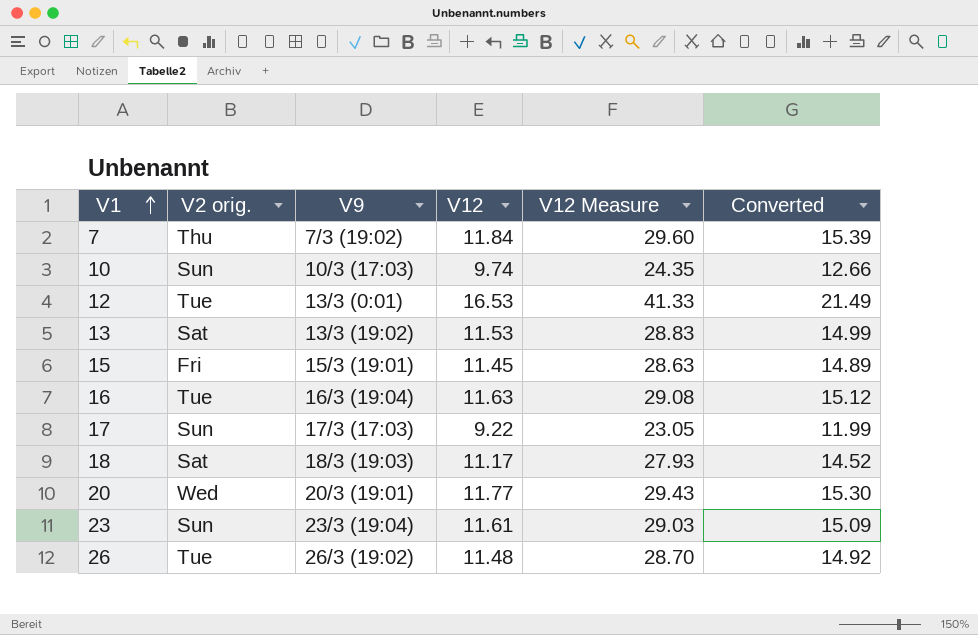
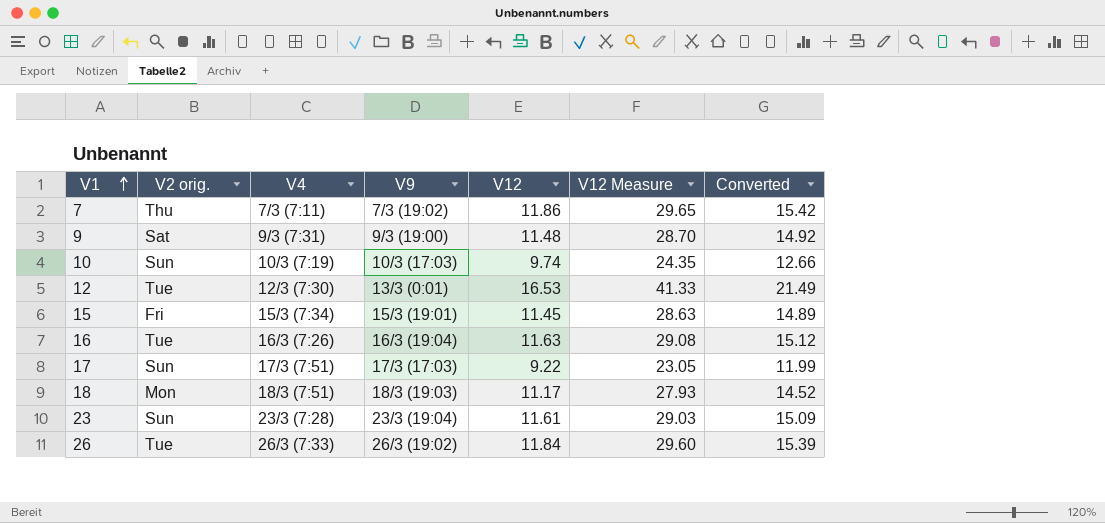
column V4 | position: none -> 3
row 13: Sat | 13/3 (19:02) | 11.53 | 28.83 | 14.99 -> none
row 20: Wed | 20/3 (19:01) | 11.77 | 29.43 | 15.30 -> none
7 | V12: 11.84 -> 11.86
7 | V12 Measure: 29.60 -> 29.65
7 | Converted: 15.39 -> 15.42
row 9: none -> Sat | 9/3 (7:31) | 9/3 (19:00) | 11.48 | 28.70 | 14.92
18 | V2 orig.: Sat -> Mon
26 | V12: 11.48 -> 11.84
26 | V12 Measure: 28.70 -> 29.60
26 | Converted: 14.92 -> 15.39

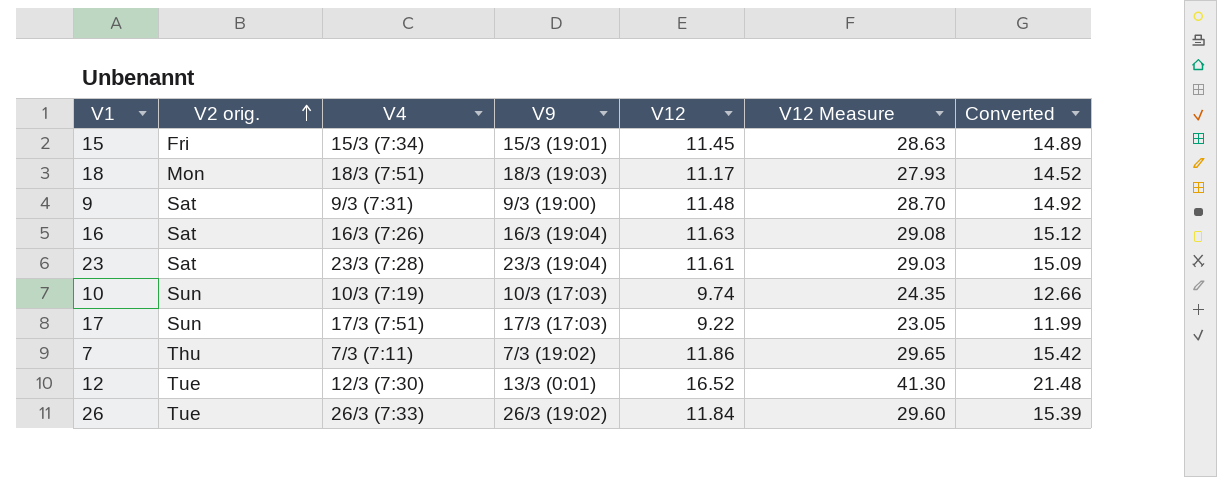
row order: V1 ascending -> V2 orig. ascending
16 | V2 orig.: Tue -> Sat
23 | V2 orig.: Sun -> Sat
12 | V12: 16.53 -> 16.52
12 | V12 Measure: 41.33 -> 41.30
12 | Converted: 21.49 -> 21.48

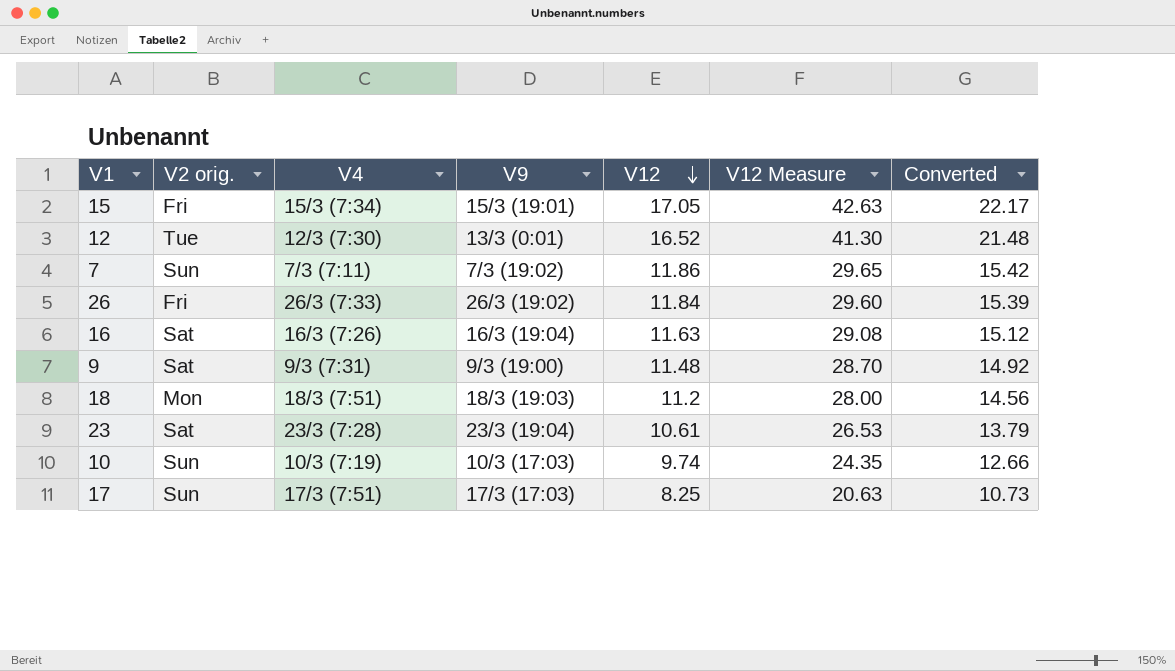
row order: V2 orig. ascending -> V12 descending
15 | V12: 11.45 -> 17.05
15 | V12 Measure: 28.63 -> 42.63
15 | Converted: 14.89 -> 22.17
7 | V2 orig.: Thu -> Sun
26 | V2 orig.: Tue -> Fri
18 | V12: 11.17 -> 11.2
18 | V12 Measure: 27.93 -> 28.00
18 | Converted: 14.52 -> 14.56
23 | V12: 11.61 -> 10.61
23 | V12 Measure: 29.03 -> 26.53
23 | Converted: 15.09 -> 13.79
17 | V12: 9.22 -> 8.25
17 | V12 Measure: 23.05 -> 20.63
17 | Converted: 11.99 -> 10.73

